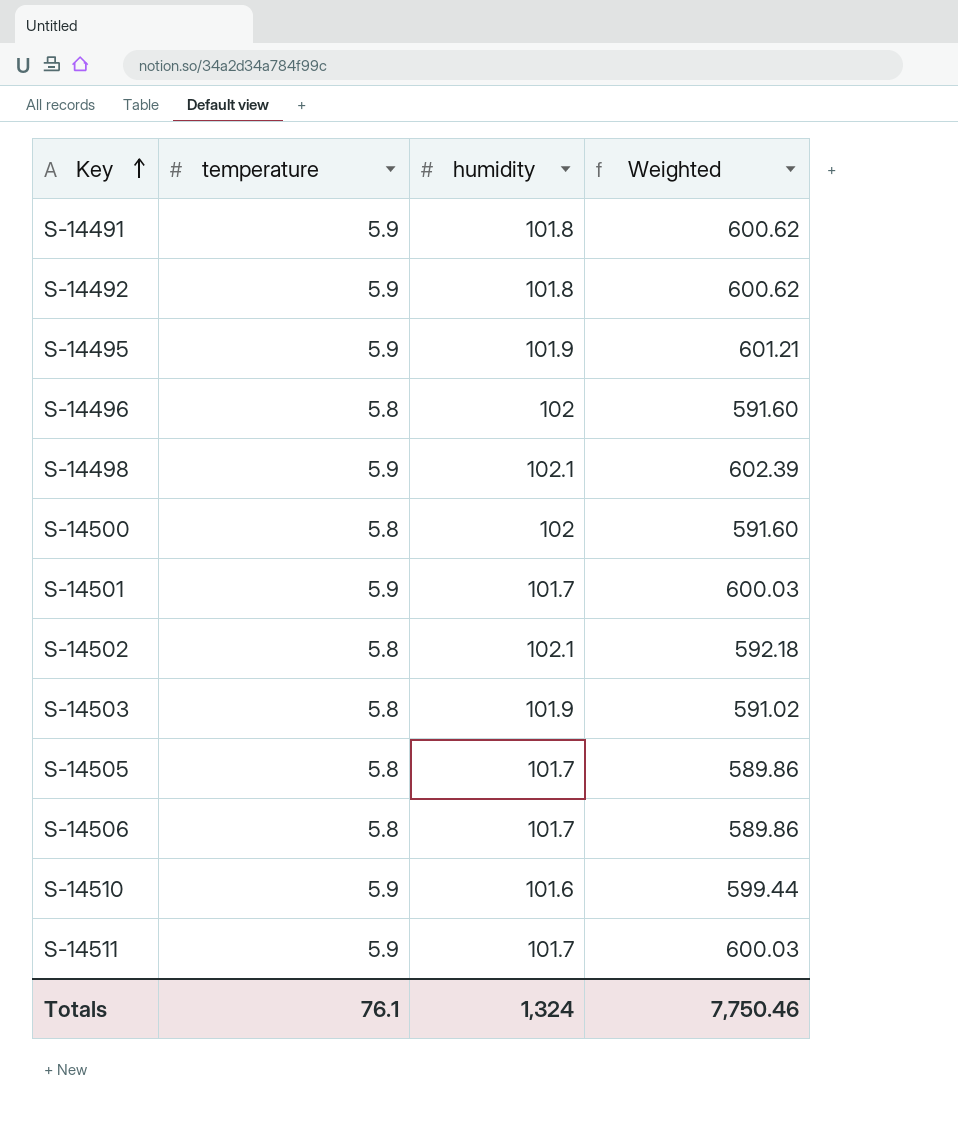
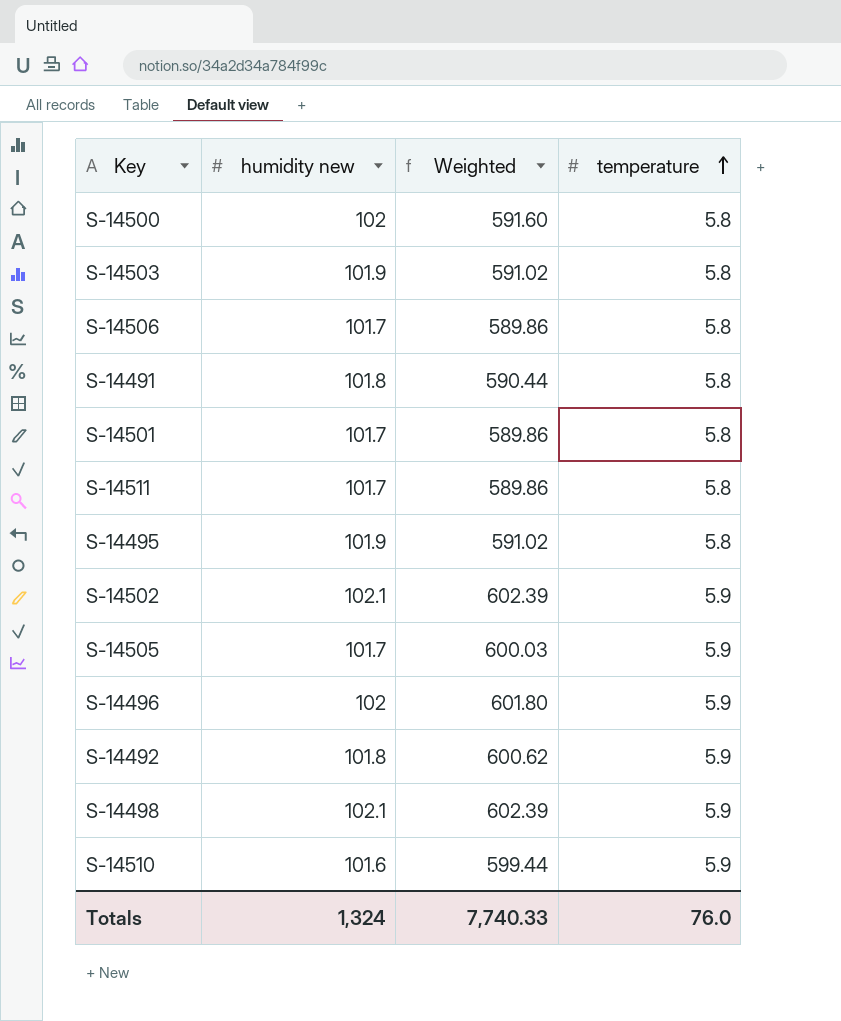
row order: Key ascending -> temperature ascending
column name: humidity -> humidity new
column temperature | position: 2 -> 4
S-14491 | Weighted: 600.62 -> 590.44
S-14491 | temperature: 5.9 -> 5.8
S-14501 | Weighted: 600.03 -> 589.86
S-14501 | temperature: 5.9 -> 5.8
S-14511 | Weighted: 600.03 -> 589.86
S-14511 | temperature: 5.9 -> 5.8
S-14495 | Weighted: 601.21 -> 591.02
S-14495 | temperature: 5.9 -> 5.8
S-14502 | Weighted: 592.18 -> 602.39
S-14502 | temperature: 5.8 -> 5.9
S-14505 | Weighted: 589.86 -> 600.03
S-14505 | temperature: 5.8 -> 5.9
S-14496 | Weighted: 591.60 -> 601.80
S-14496 | temperature: 5.8 -> 5.9
Totals | Weighted: 7,750.46 -> 7,740.33
Totals | temperature: 76.1 -> 76.0

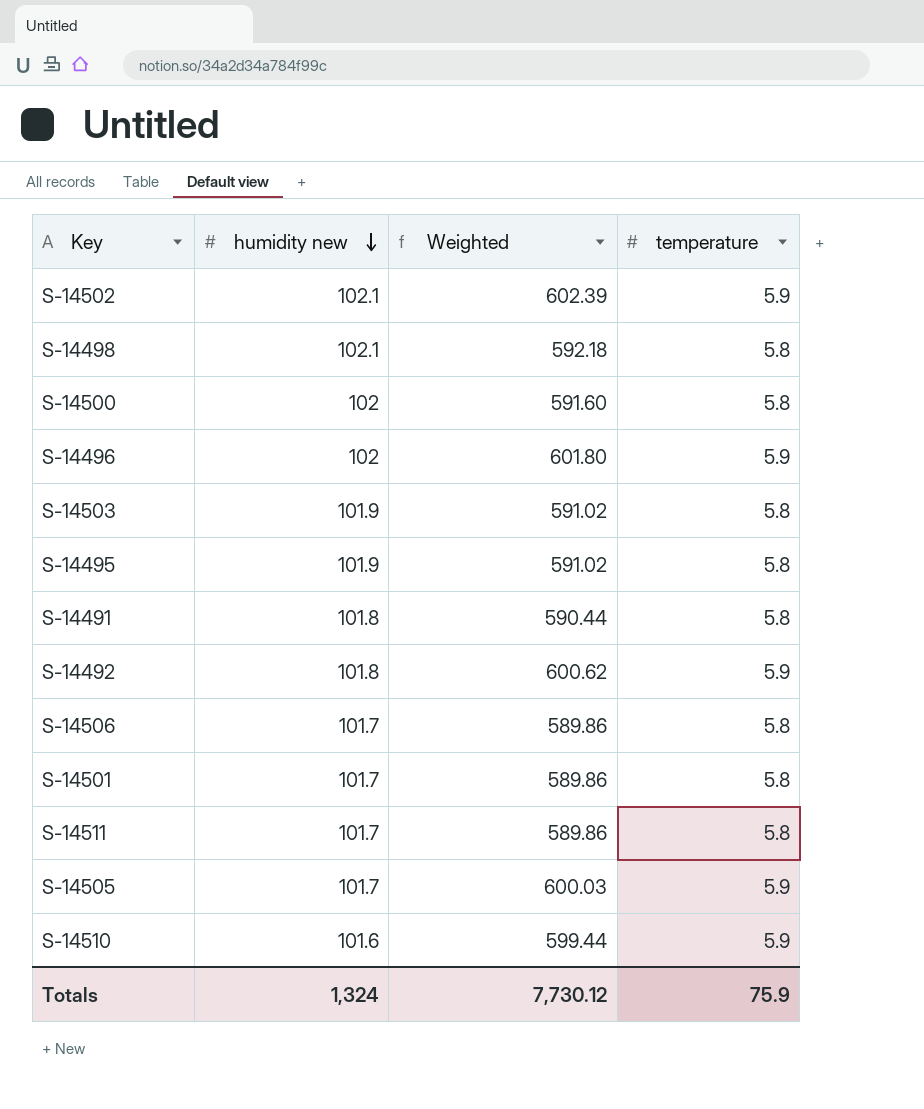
row order: temperature ascending -> humidity new descending
S-14498 | Weighted: 602.39 -> 592.18
S-14498 | temperature: 5.9 -> 5.8
Totals | Weighted: 7,740.33 -> 7,730.12
Totals | temperature: 76.0 -> 75.9

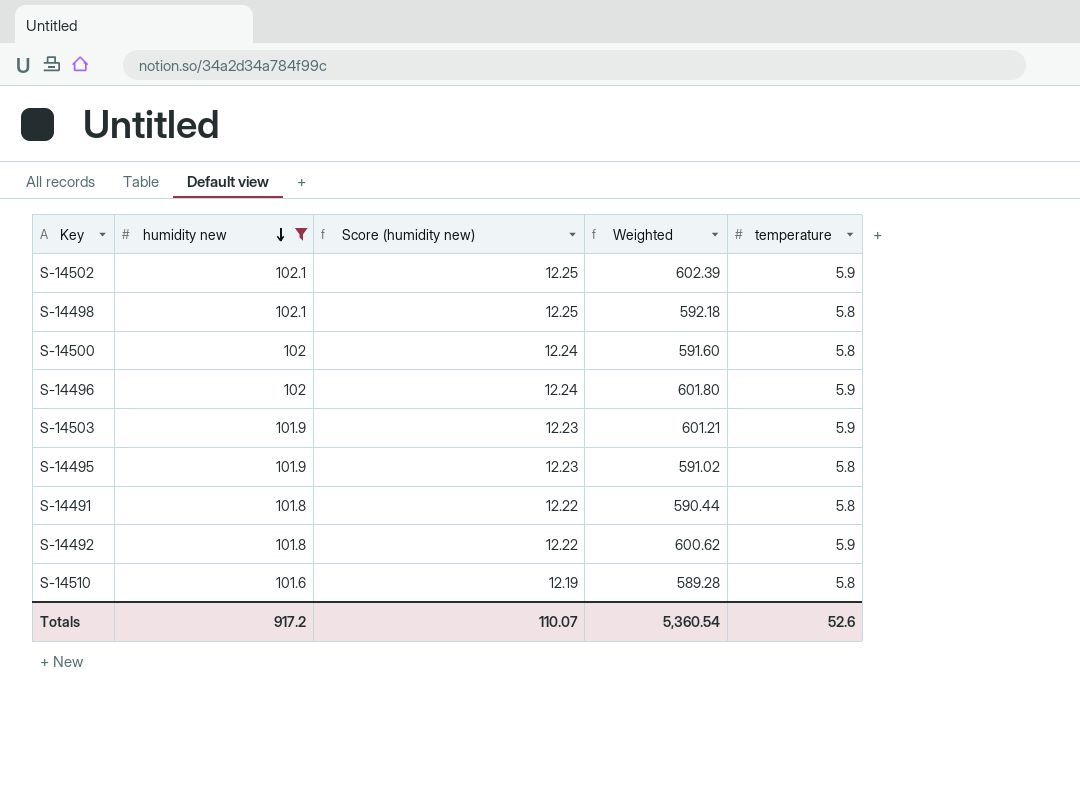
filter: none -> humidity new != 101.7
column Score (humidity new) | formula: none -> [humidity new] * 0.12
S-14503 | Weighted: 591.02 -> 601.21
S-14503 | temperature: 5.8 -> 5.9
S-14510 | Weighted: 599.44 -> 589.28
S-14510 | temperature: 5.9 -> 5.8
Totals | humidity new: 1,324 -> 917.2
Totals | Weighted: 7,730.12 -> 5,360.54
Totals | temperature: 75.9 -> 52.6

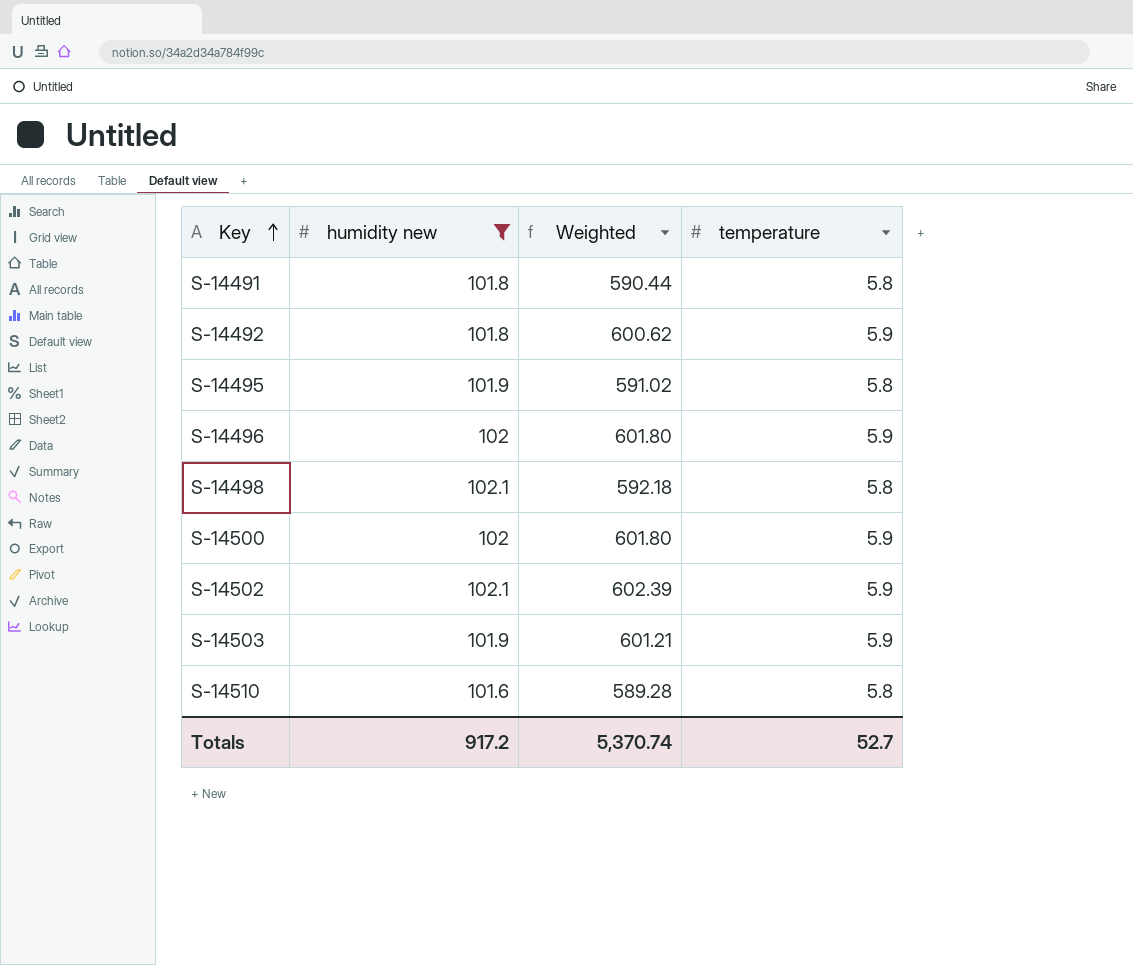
row order: humidity new descending -> Key ascending
column Score (humidity new) | formula: [humidity new] * 0.12 -> none
S-14500 | Weighted: 591.60 -> 601.80
S-14500 | temperature: 5.8 -> 5.9
Totals | Weighted: 5,360.54 -> 5,370.74
Totals | temperature: 52.6 -> 52.7

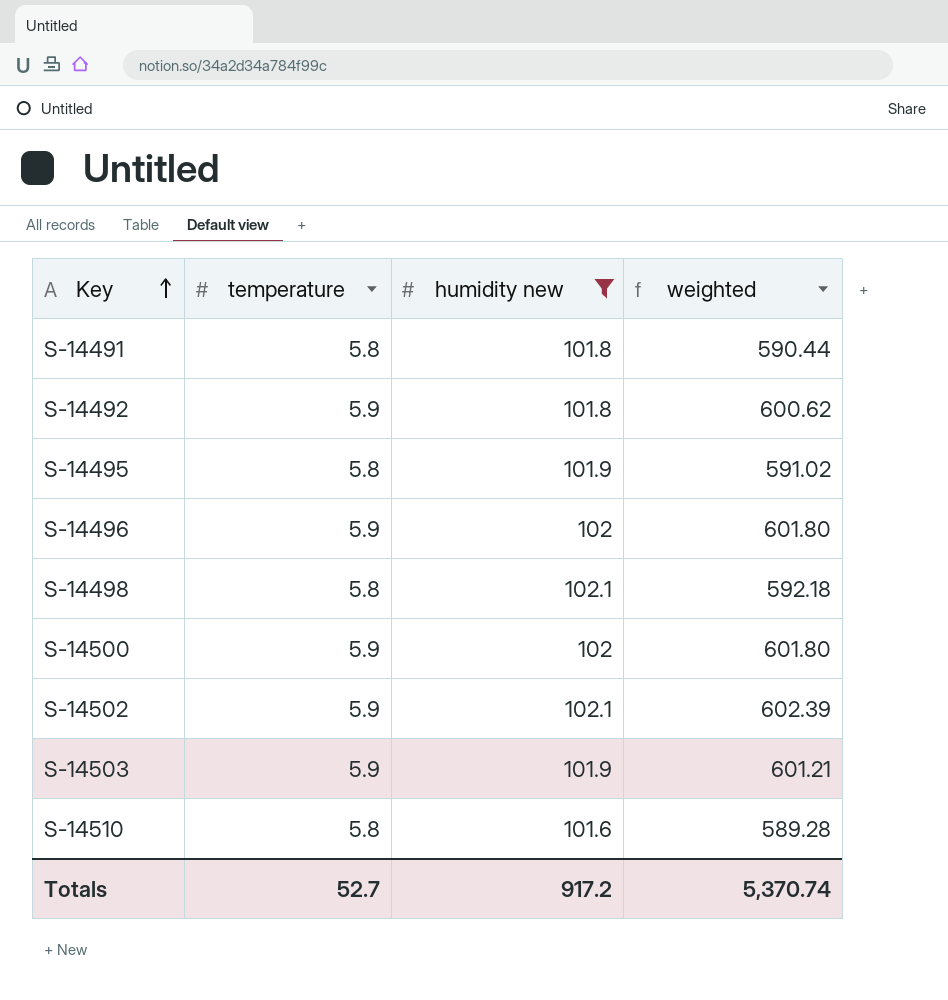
column temperature | position: 4 -> 2
column name: Weighted -> weighted

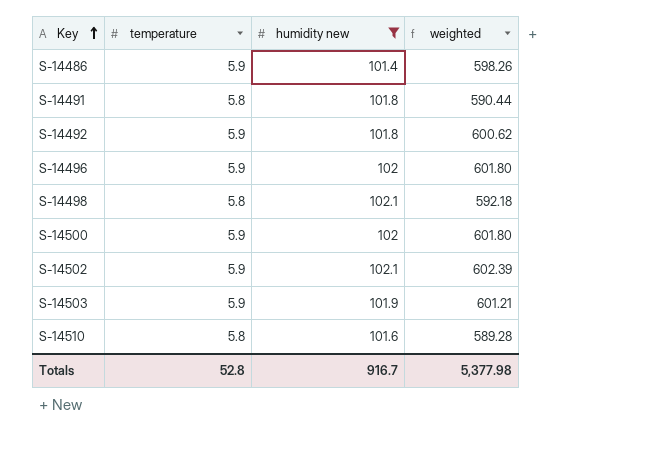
row S-14495: 5.8 | 101.9 | 591.02 -> none
row S-14486: none -> 5.9 | 101.4 | 598.26
Totals | temperature: 52.7 -> 52.8
Totals | humidity new: 917.2 -> 916.7
Totals | weighted: 5,370.74 -> 5,377.98

